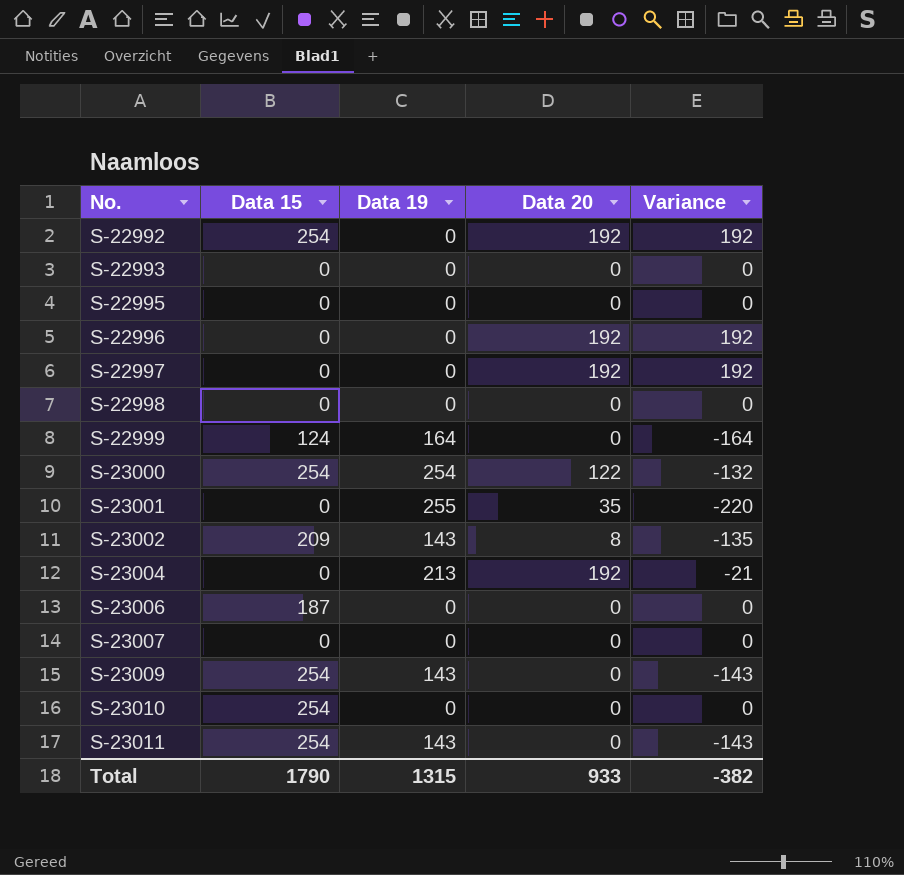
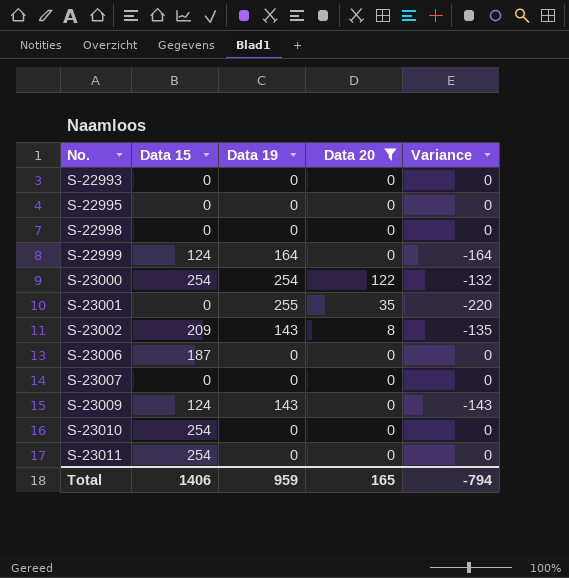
filter: none -> Data 20 != 192
S-23009 | Data 15: 254 -> 124
S-23011 | Data 19: 143 -> 0
S-23011 | Variance: -143 -> 0
Total | Data 15: 1790 -> 1406
Total | Data 19: 1315 -> 959
Total | Data 20: 933 -> 165
Total | Variance: -382 -> -794

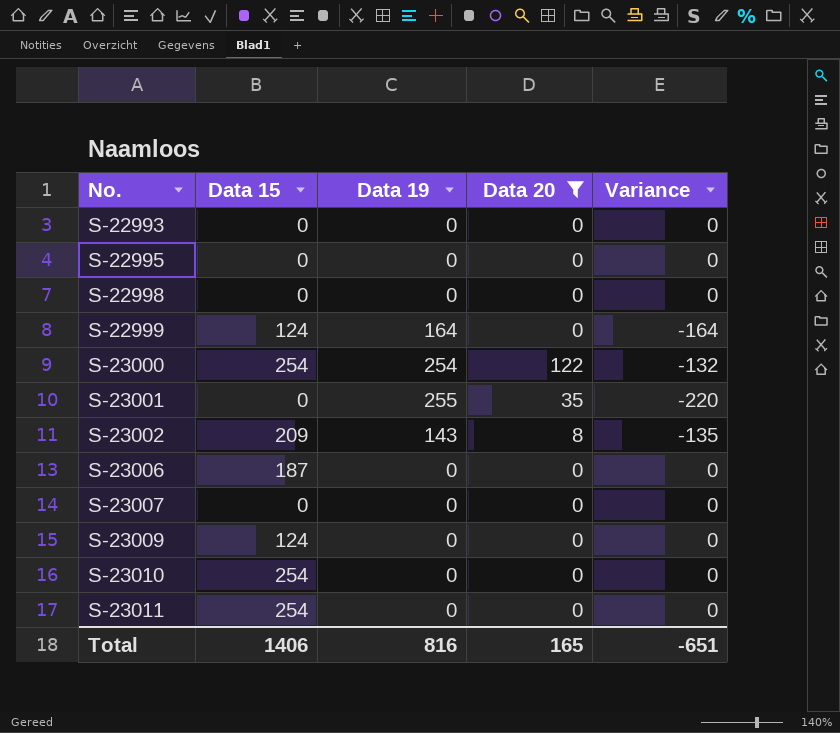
S-23009 | Data 19: 143 -> 0
S-23009 | Variance: -143 -> 0
Total | Data 19: 959 -> 816
Total | Variance: -794 -> -651

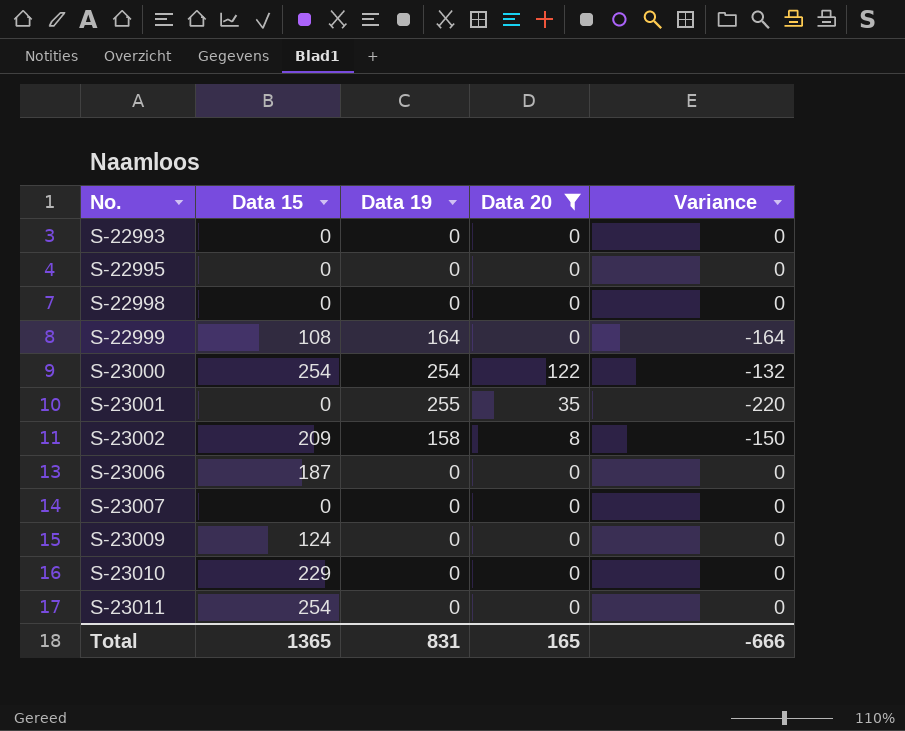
S-22999 | Data 15: 124 -> 108
S-23002 | Data 19: 143 -> 158
S-23002 | Variance: -135 -> -150
S-23010 | Data 15: 254 -> 229
Total | Data 15: 1406 -> 1365
Total | Data 19: 816 -> 831
Total | Variance: -651 -> -666

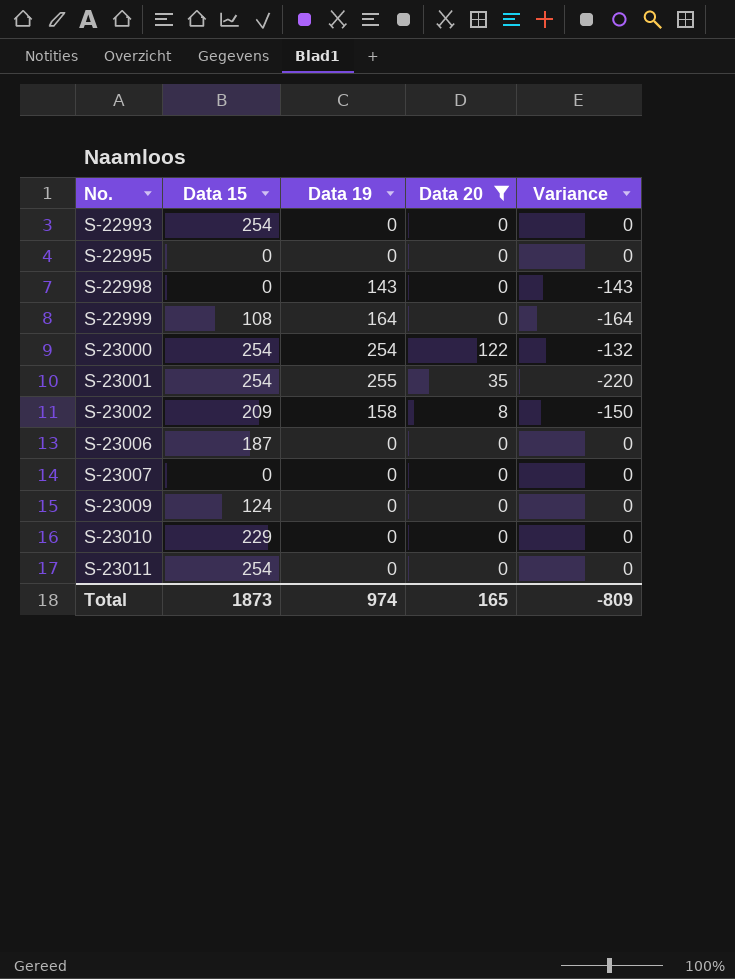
S-22993 | Data 15: 0 -> 254
S-22998 | Data 19: 0 -> 143
S-22998 | Variance: 0 -> -143
S-23001 | Data 15: 0 -> 254
Total | Data 15: 1365 -> 1873
Total | Data 19: 831 -> 974
Total | Variance: -666 -> -809

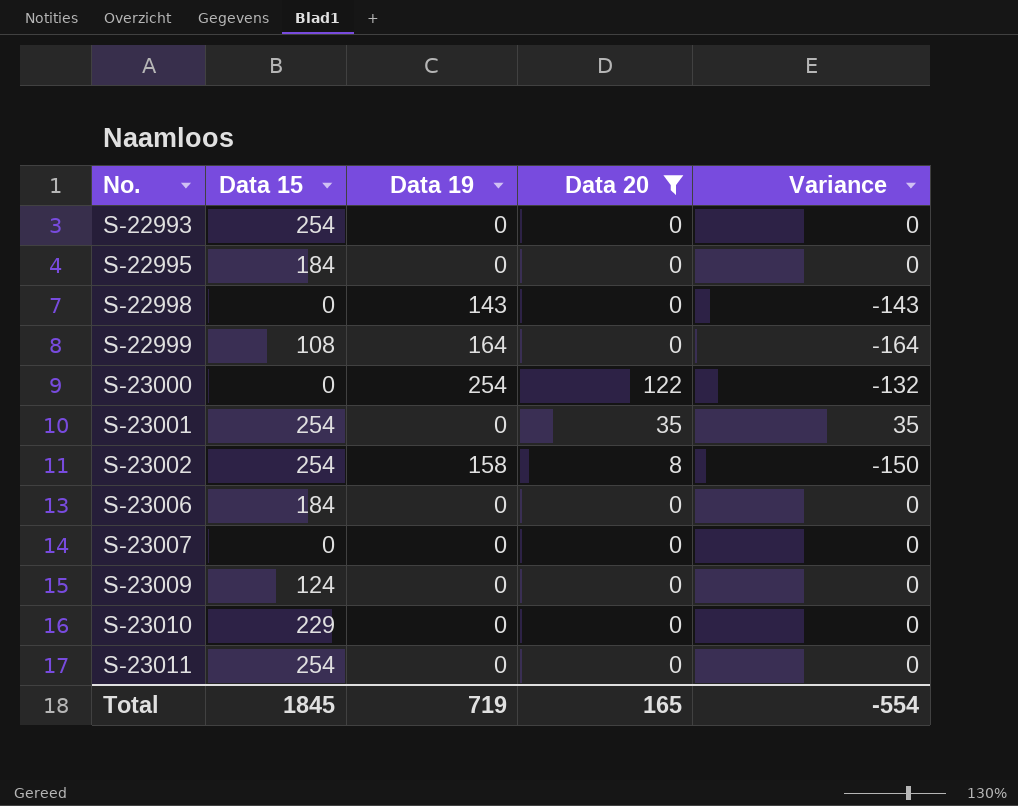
S-22995 | Data 15: 0 -> 184
S-23000 | Data 15: 254 -> 0
S-23001 | Data 19: 255 -> 0
S-23001 | Variance: -220 -> 35
S-23002 | Data 15: 209 -> 254
S-23006 | Data 15: 187 -> 184
Total | Data 15: 1873 -> 1845
Total | Data 19: 974 -> 719
Total | Variance: -809 -> -554

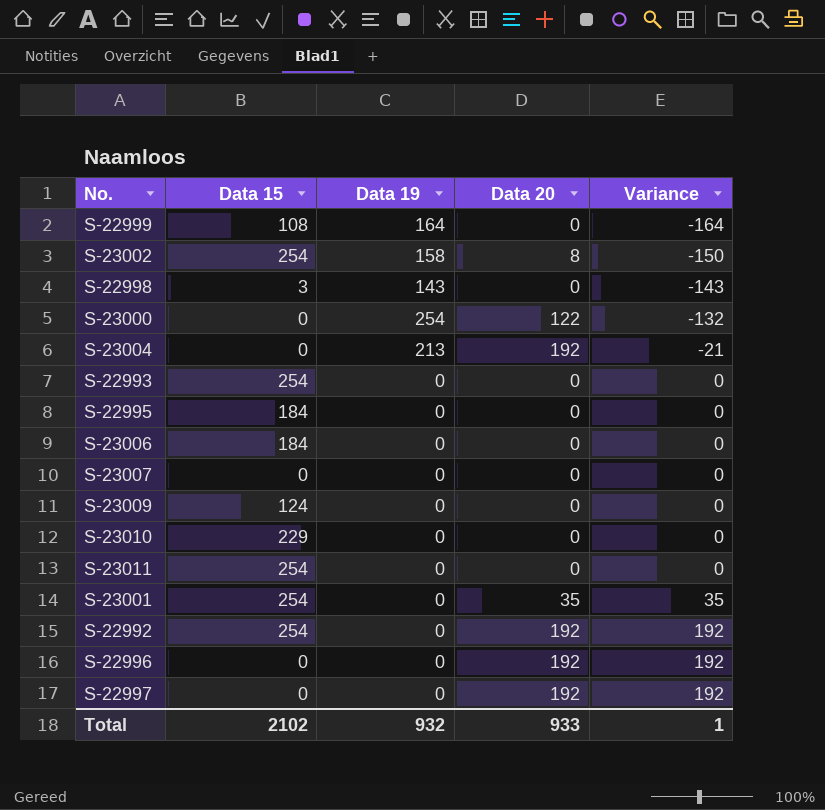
filter: Data 20 != 192 -> none
row order: No. ascending -> Variance ascending
S-22998 | Data 15: 0 -> 3
Total | Data 15: 1845 -> 2102
Total | Data 19: 719 -> 932
Total | Data 20: 165 -> 933
Total | Variance: -554 -> 1

